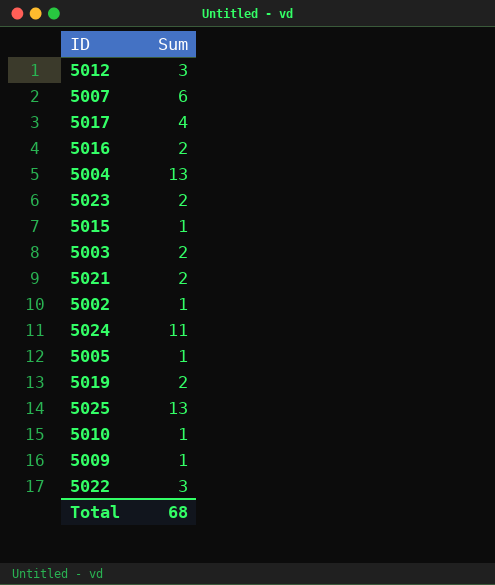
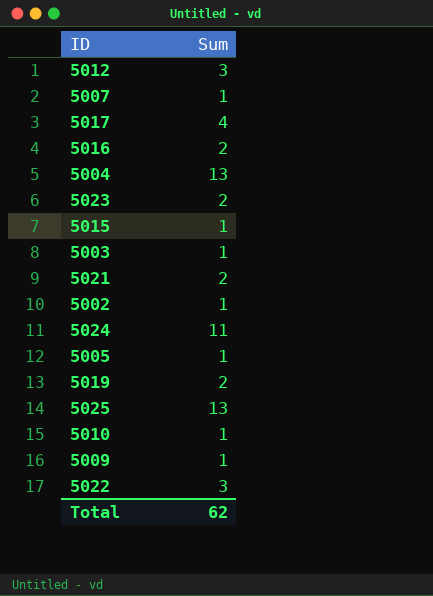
5007 | Sum: 6 -> 1
5003 | Sum: 2 -> 1
Total | Sum: 68 -> 62

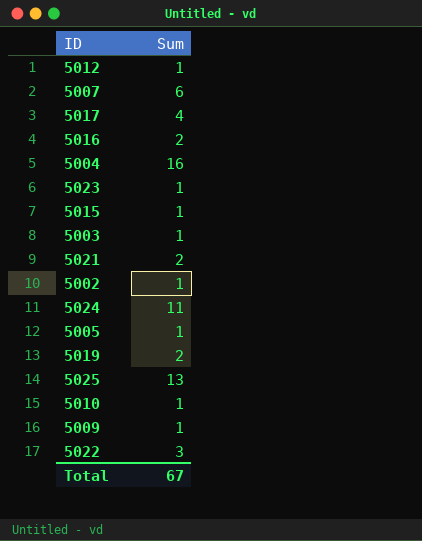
5012 | Sum: 3 -> 1
5007 | Sum: 1 -> 6
5004 | Sum: 13 -> 16
5023 | Sum: 2 -> 1
Total | Sum: 62 -> 67

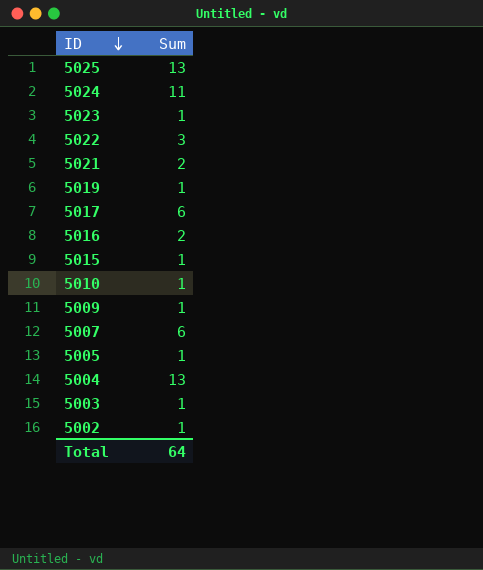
row order: none -> ID descending
row 5012: 1 -> none
5019 | Sum: 2 -> 1
5017 | Sum: 4 -> 6
5004 | Sum: 16 -> 13
Total | Sum: 67 -> 64

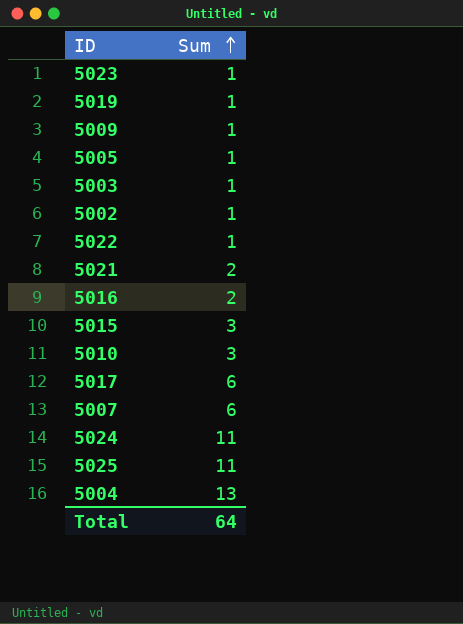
row order: ID descending -> Sum ascending
5022 | Sum: 3 -> 1
5015 | Sum: 1 -> 3
5010 | Sum: 1 -> 3
5025 | Sum: 13 -> 11

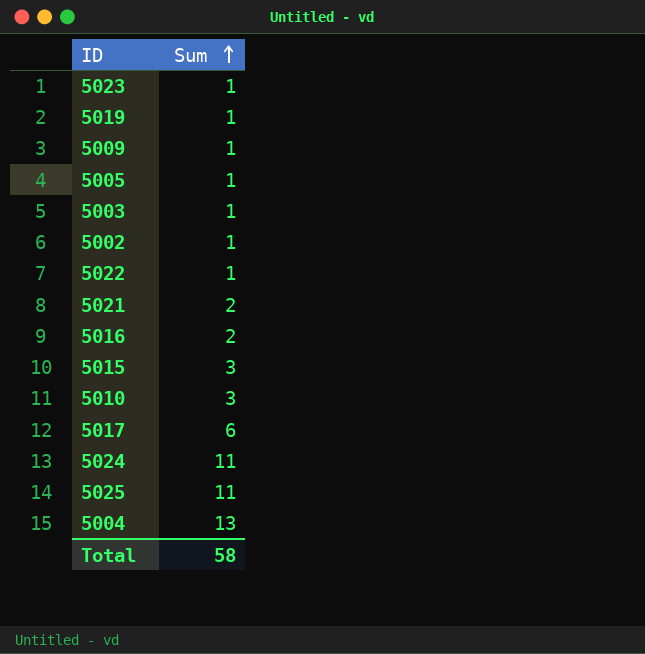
row 5007: 6 -> none
Total | Sum: 64 -> 58

